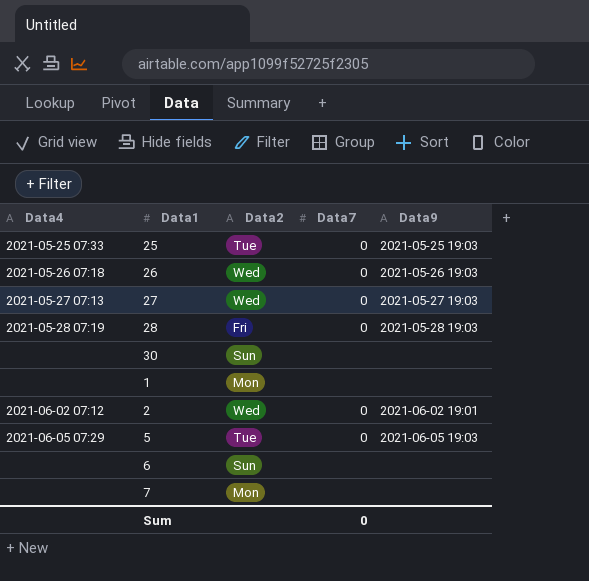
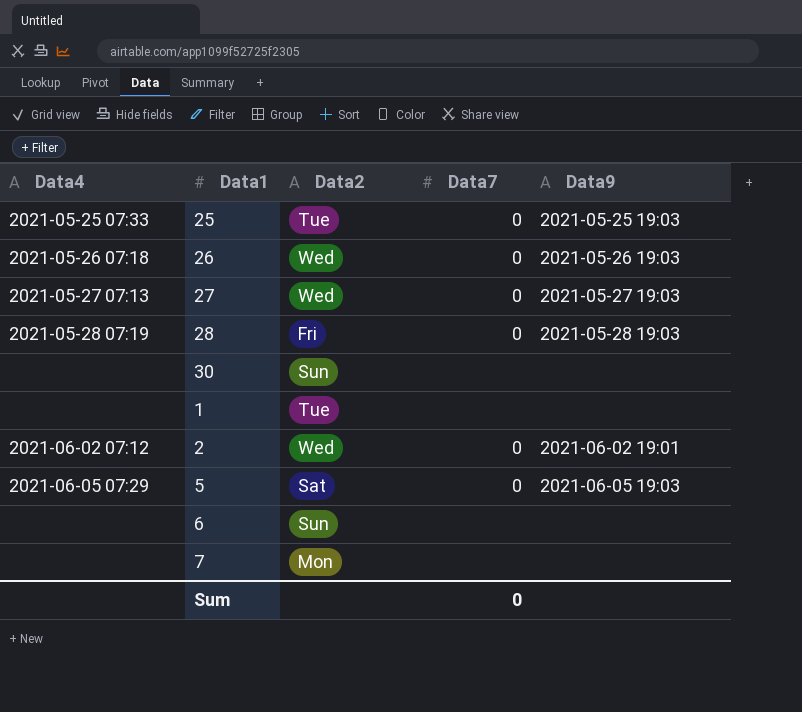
1 | Data2: Mon -> Tue
5 | Data2: Tue -> Sat

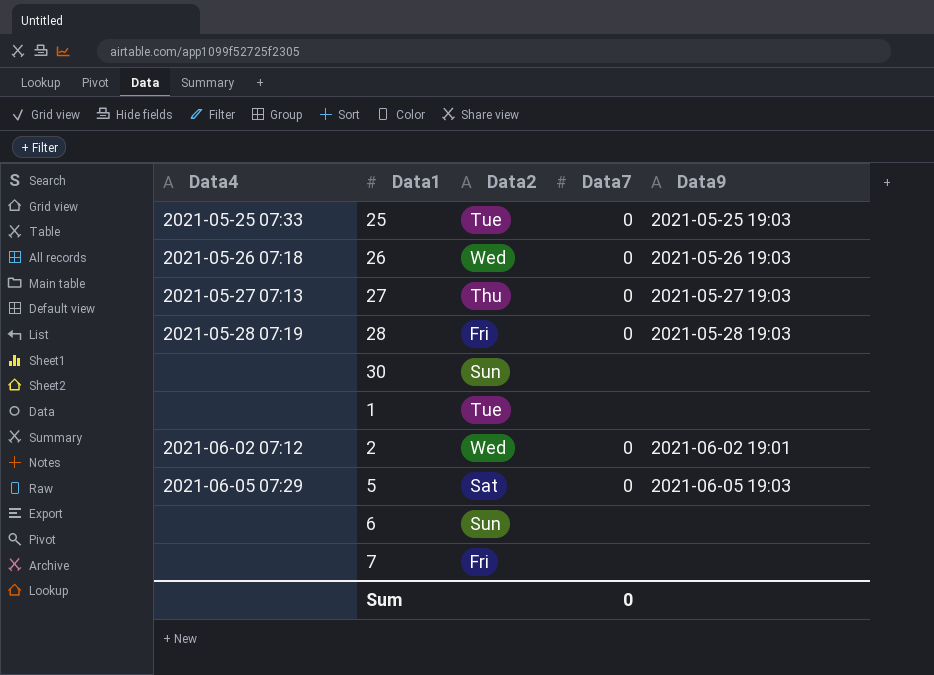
27 | Data2: Wed -> Thu
7 | Data2: Mon -> Fri

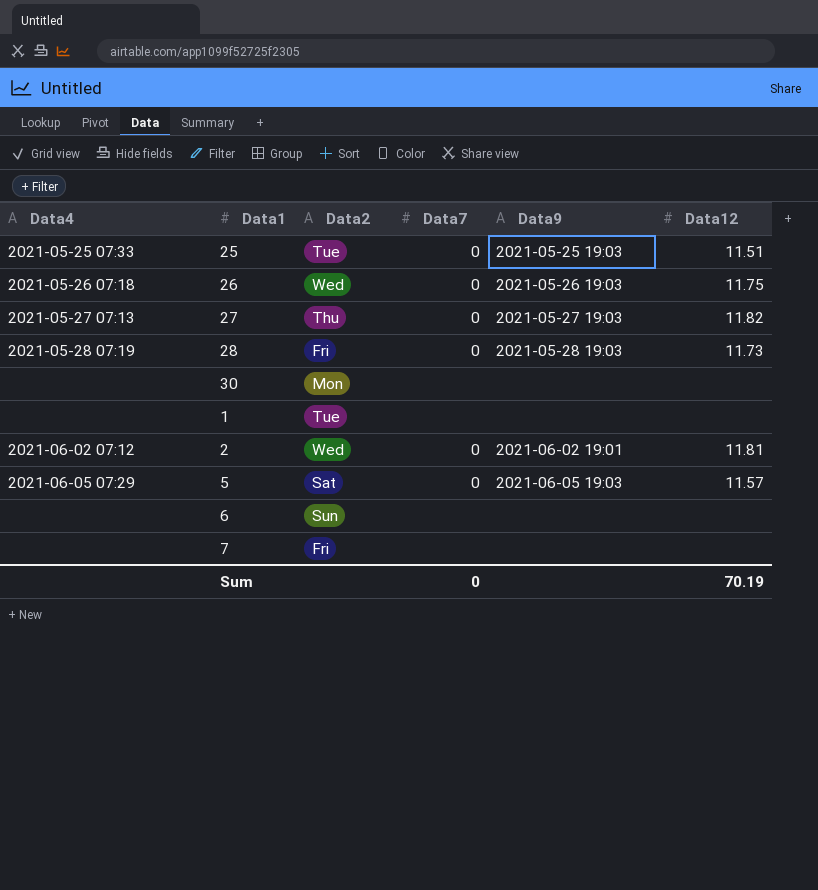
column Data12 | position: none -> 6
30 | Data2: Sun -> Mon

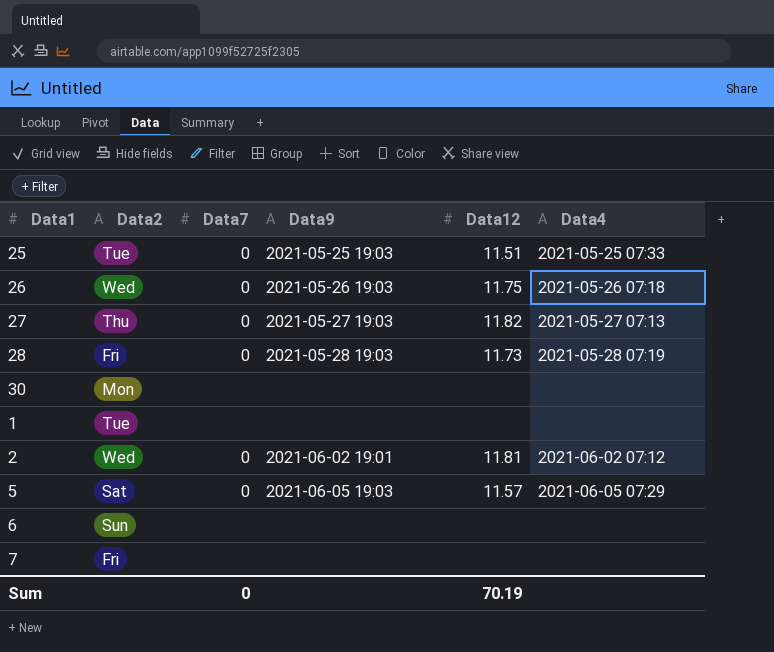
column Data4 | position: 1 -> 6

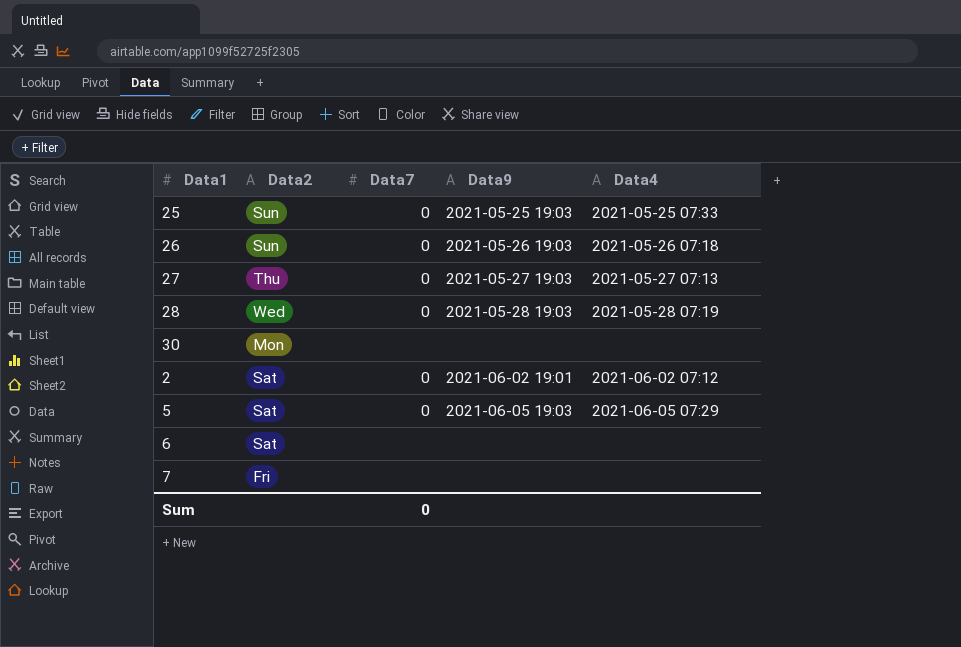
column Data12 | position: 5 -> none
row 1: Tue | none | none | none | none -> none
25 | Data2: Tue -> Sun
26 | Data2: Wed -> Sun
28 | Data2: Fri -> Wed
2 | Data2: Wed -> Sat
6 | Data2: Sun -> Sat

